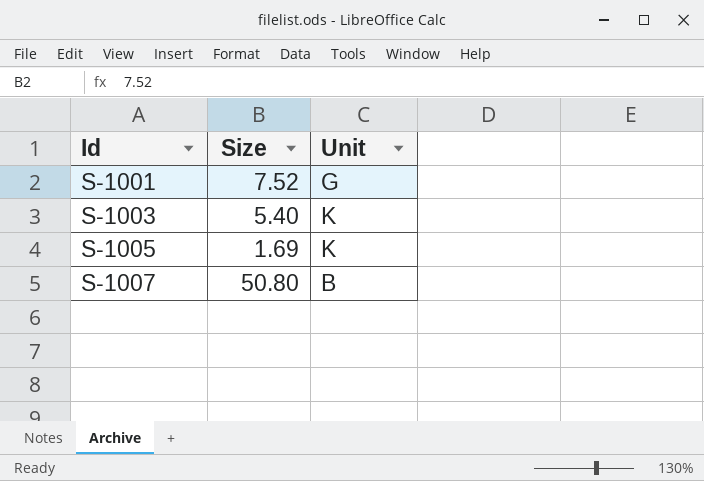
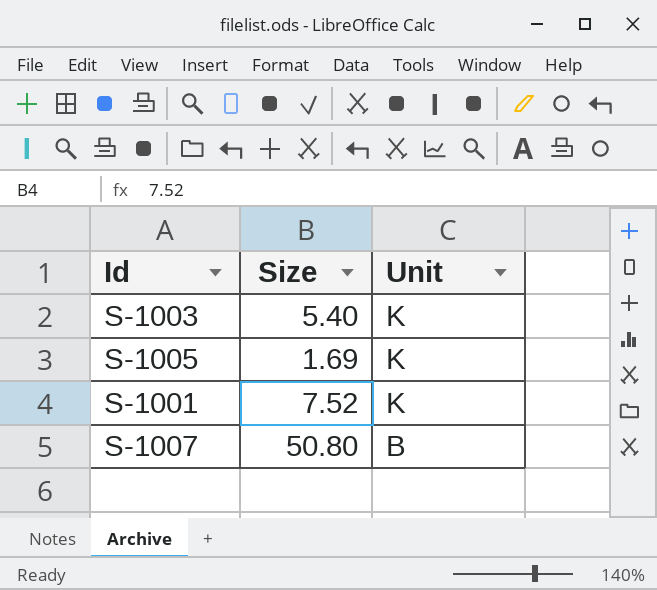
row order: Id ascending -> Unit descending
S-1001 | Unit: G -> K

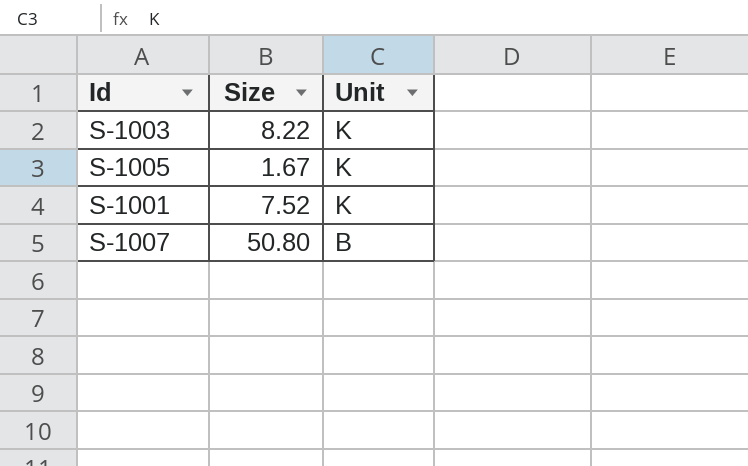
S-1003 | Size: 5.40 -> 8.22
S-1005 | Size: 1.69 -> 1.67

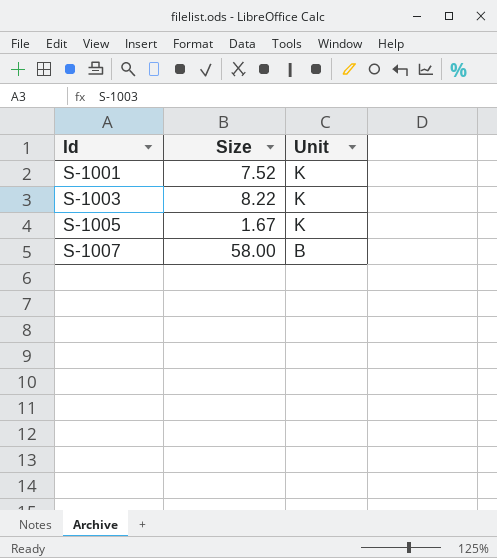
row order: Unit descending -> Id ascending
S-1007 | Size: 50.80 -> 58.00

